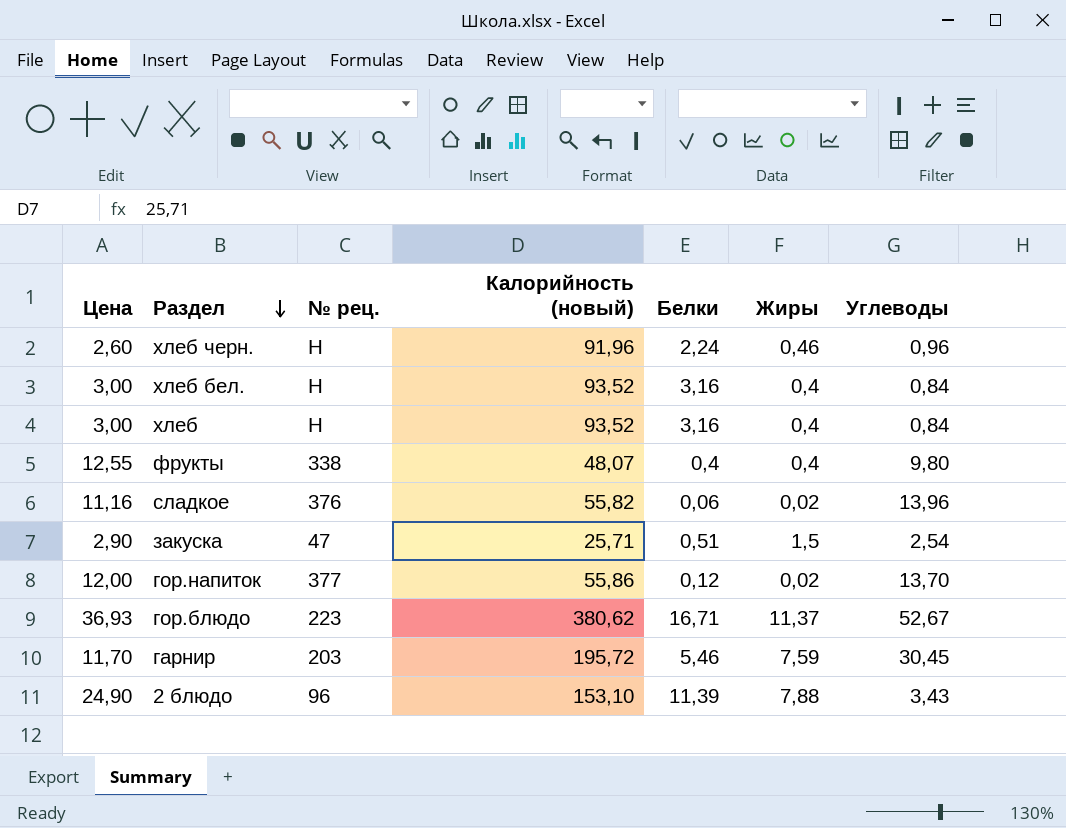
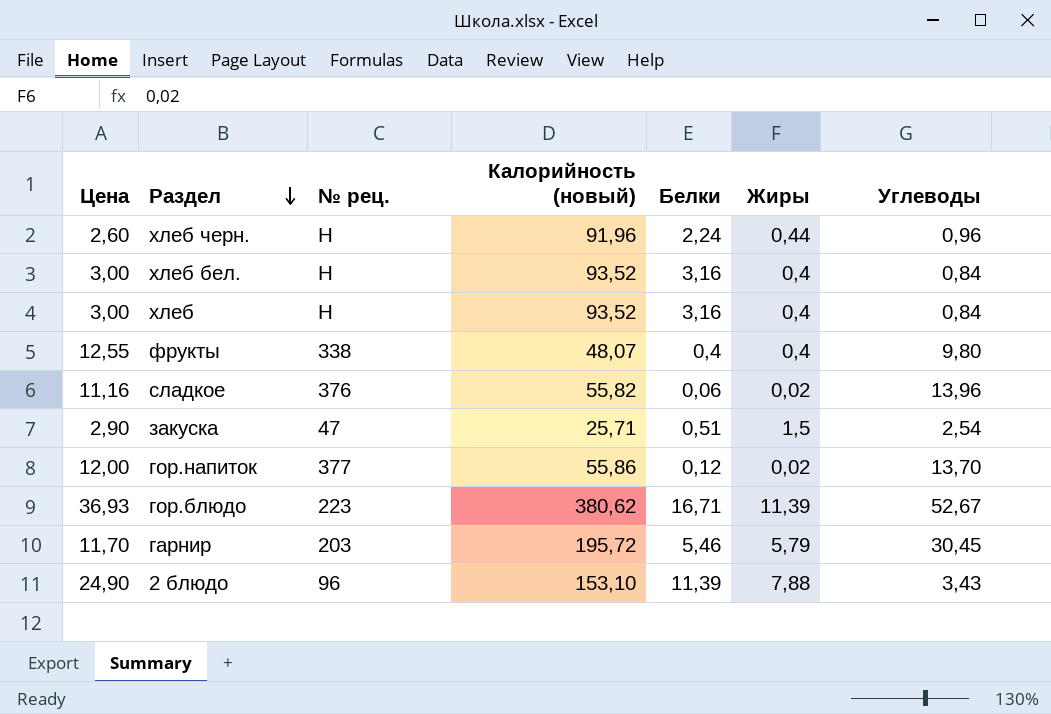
хлеб черн. | Жиры: 0,46 -> 0,44
гор.блюдо | Жиры: 11,37 -> 11,39
гарнир | Жиры: 7,59 -> 5,79

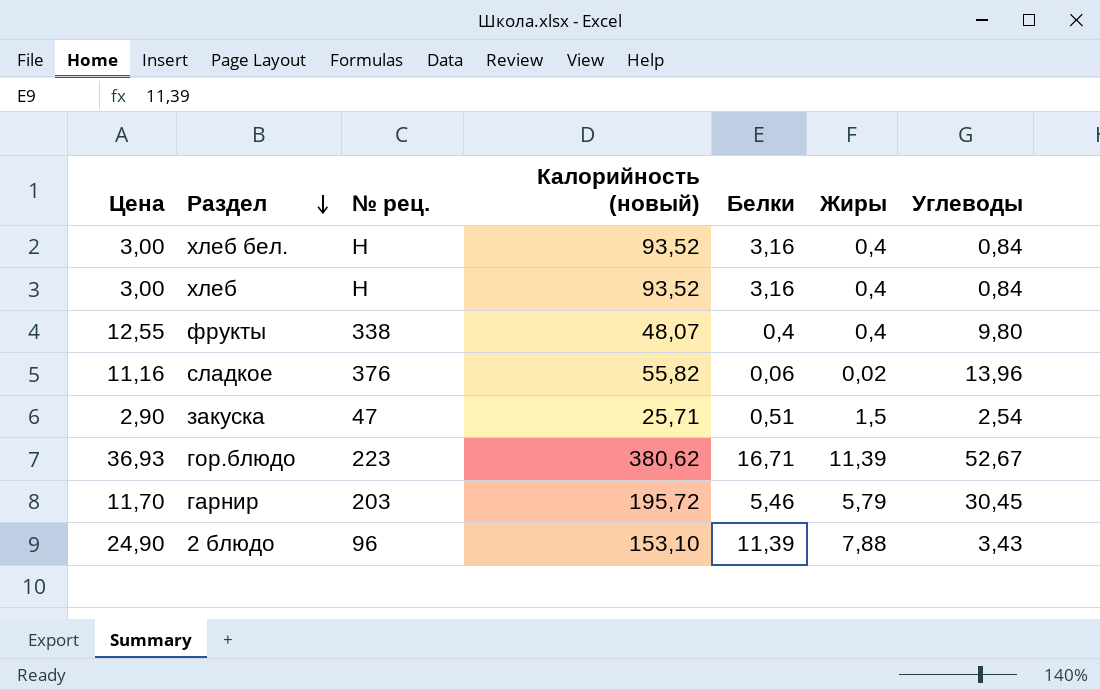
row хлеб черн.: 2,60 | Н | 91,96 | 2,24 | 0,44 | 0,96 -> none
row гор.напиток: 12,00 | 377 | 55,86 | 0,12 | 0,02 | 13,70 -> none

